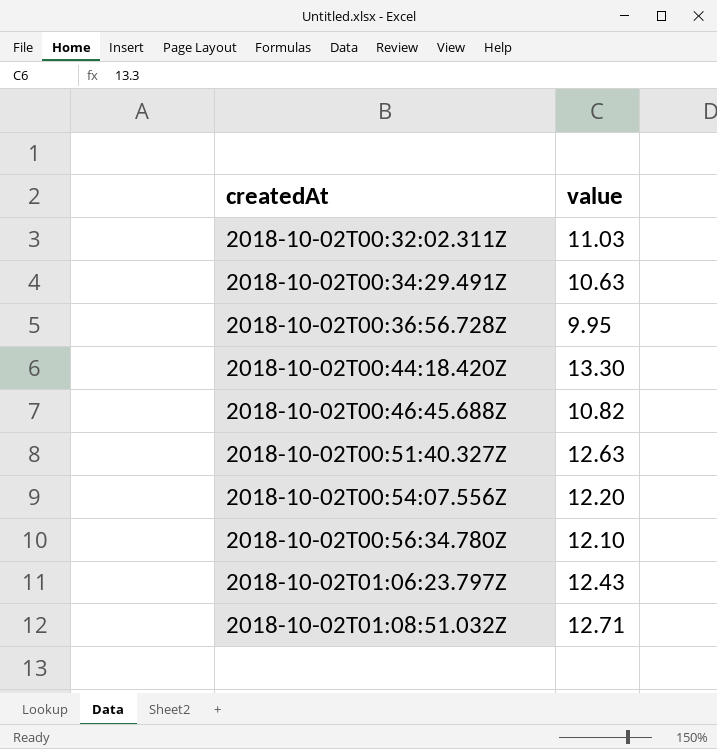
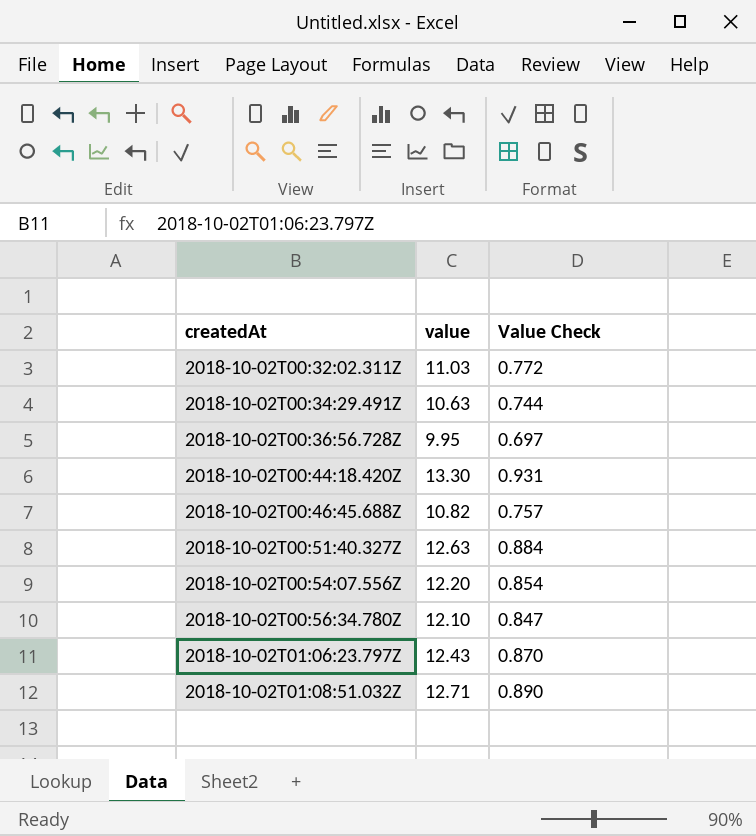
column Value Check | formula: none -> [value] * 0.07

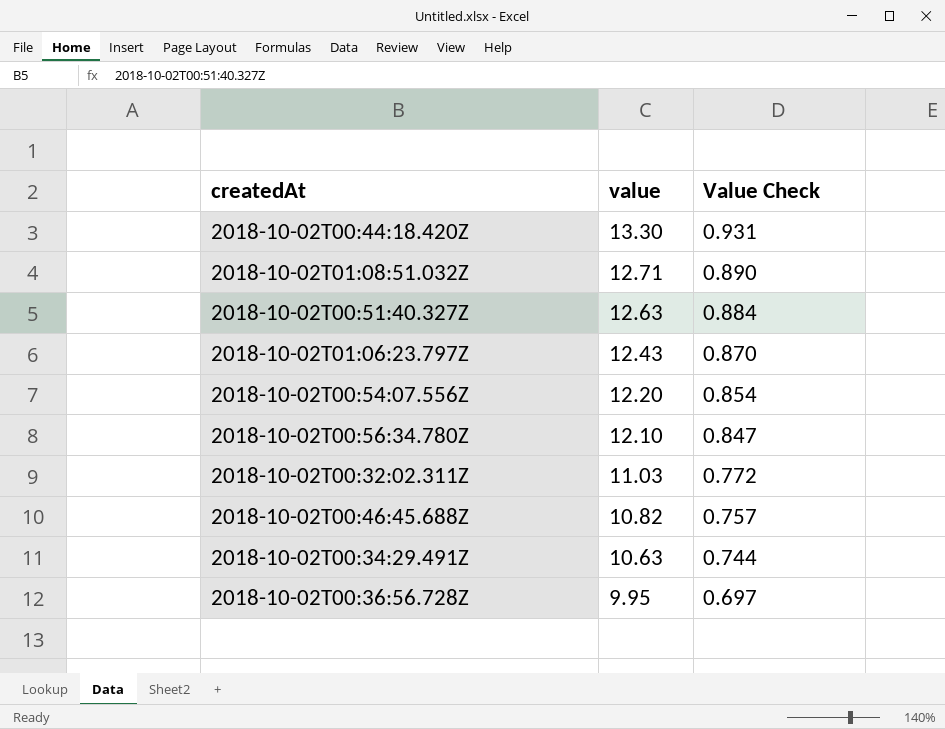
row order: createdAt ascending -> value descending

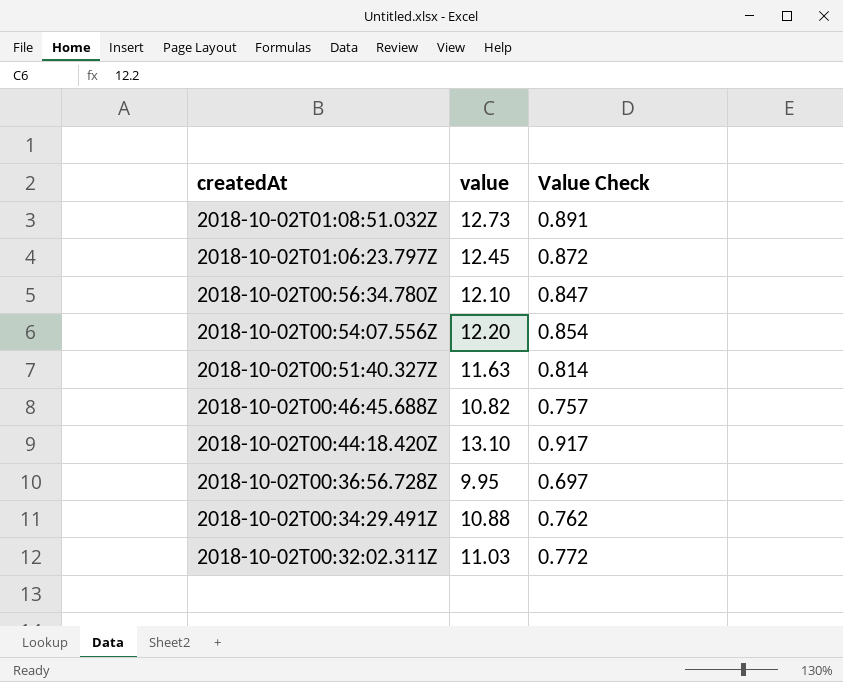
row order: value descending -> createdAt descending
2018-10-02T01:08:51.032Z | value: 12.71 -> 12.73
2018-10-02T01:08:51.032Z | Value Check: 0.890 -> 0.891
2018-10-02T01:06:23.797Z | value: 12.43 -> 12.45
2018-10-02T01:06:23.797Z | Value Check: 0.870 -> 0.872
2018-10-02T00:51:40.327Z | value: 12.63 -> 11.63
2018-10-02T00:51:40.327Z | Value Check: 0.884 -> 0.814
2018-10-02T00:44:18.420Z | value: 13.30 -> 13.10
2018-10-02T00:44:18.420Z | Value Check: 0.931 -> 0.917
2018-10-02T00:34:29.491Z | value: 10.63 -> 10.88
2018-10-02T00:34:29.491Z | Value Check: 0.744 -> 0.762

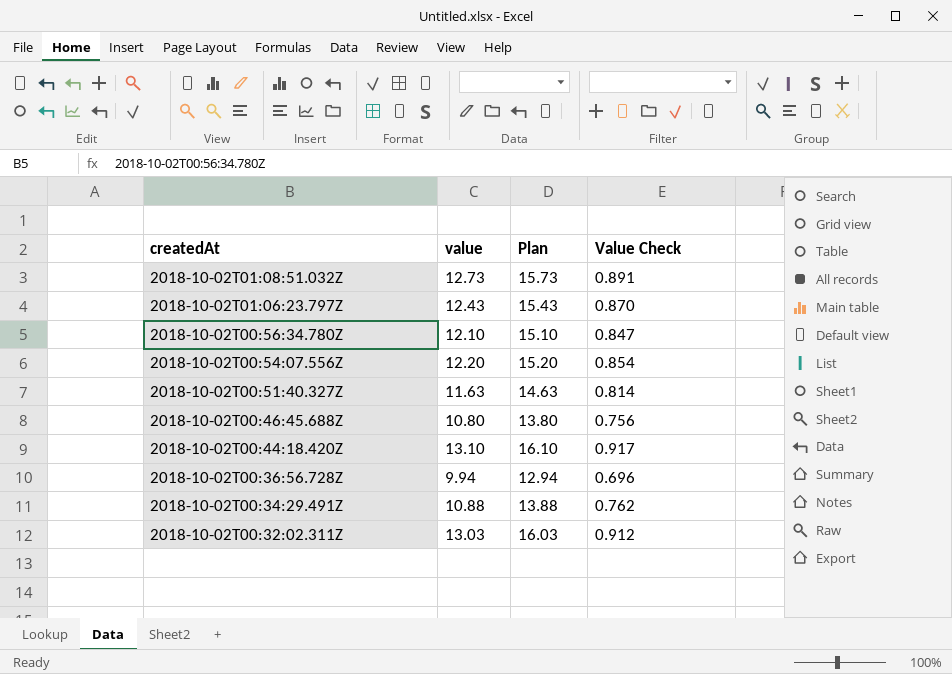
column Plan | formula: none -> [value] + 3
2018-10-02T01:06:23.797Z | value: 12.45 -> 12.43
2018-10-02T01:06:23.797Z | Value Check: 0.872 -> 0.870
2018-10-02T00:46:45.688Z | value: 10.82 -> 10.80
2018-10-02T00:46:45.688Z | Value Check: 0.757 -> 0.756
2018-10-02T00:36:56.728Z | value: 9.95 -> 9.94
2018-10-02T00:36:56.728Z | Value Check: 0.697 -> 0.696
2018-10-02T00:32:02.311Z | value: 11.03 -> 13.03
2018-10-02T00:32:02.311Z | Value Check: 0.772 -> 0.912

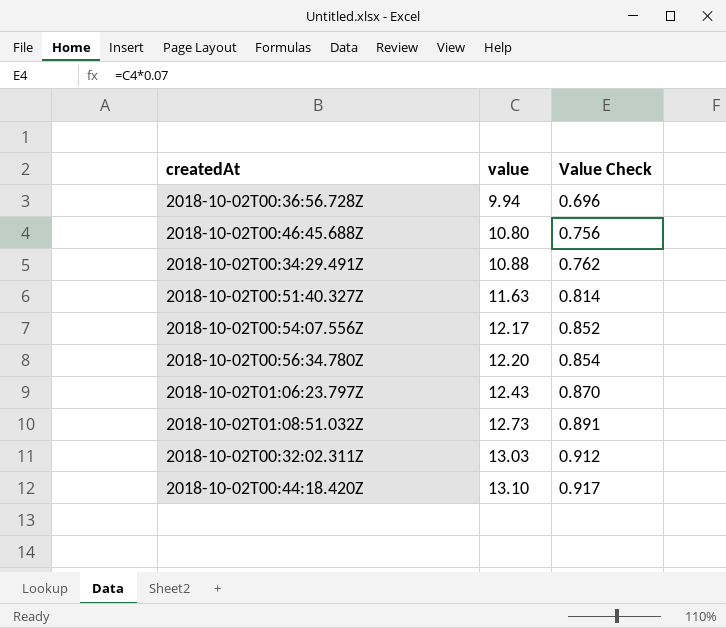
row order: createdAt descending -> value ascending
column Plan | formula: [value] + 3 -> none
2018-10-02T00:54:07.556Z | value: 12.20 -> 12.17
2018-10-02T00:54:07.556Z | Value Check: 0.854 -> 0.852
2018-10-02T00:56:34.780Z | value: 12.10 -> 12.20
2018-10-02T00:56:34.780Z | Value Check: 0.847 -> 0.854

